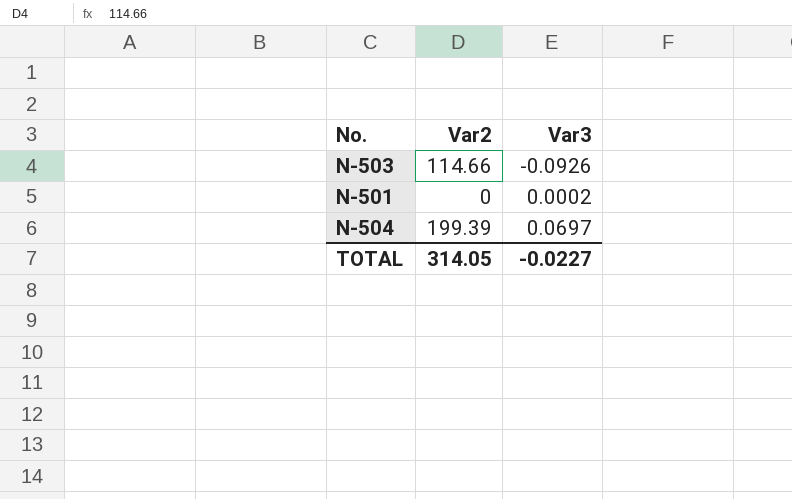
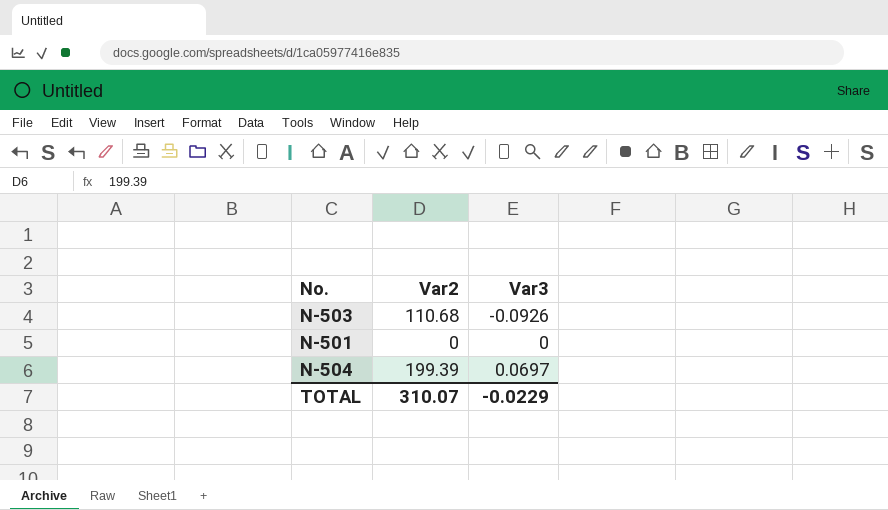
N-503 | Var2: 114.66 -> 110.68
N-501 | Var3: 0.0002 -> 0
TOTAL | Var2: 314.05 -> 310.07
TOTAL | Var3: -0.0227 -> -0.0229

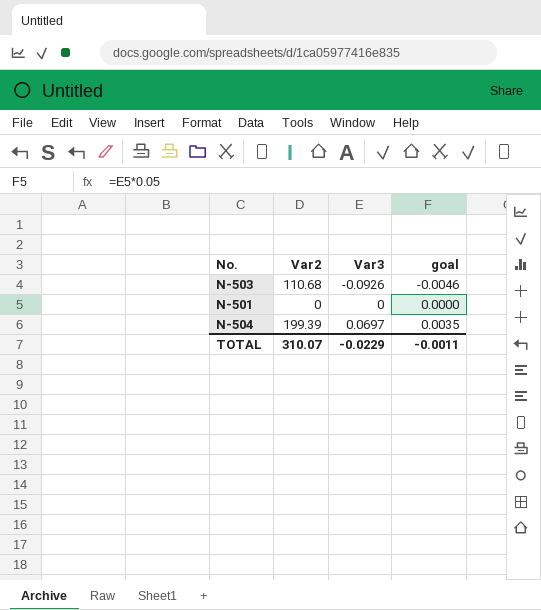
column goal | formula: none -> [Var3] * 0.05

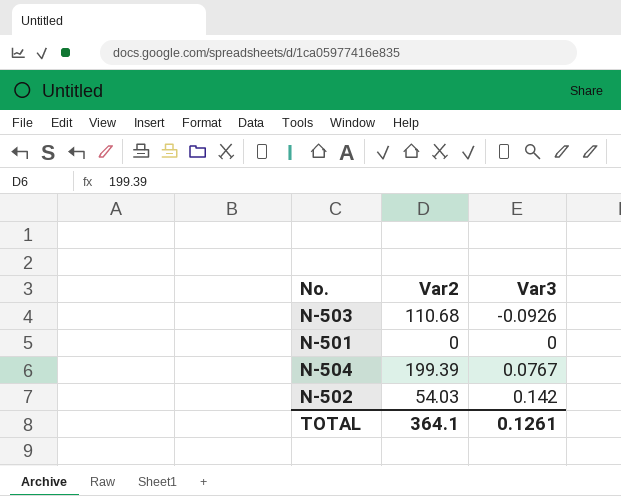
column goal | formula: [Var3] * 0.05 -> none
N-504 | Var3: 0.0697 -> 0.0767
row N-502: none -> 54.03 | 0.142
TOTAL | Var2: 310.07 -> 364.1
TOTAL | Var3: -0.0229 -> 0.1261

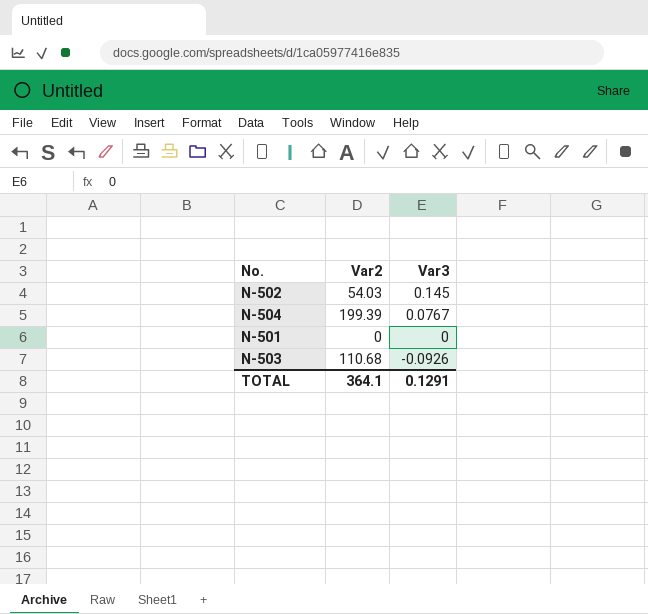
row order: Var3 ascending -> Var3 descending
N-502 | Var3: 0.142 -> 0.145
TOTAL | Var3: 0.1261 -> 0.1291

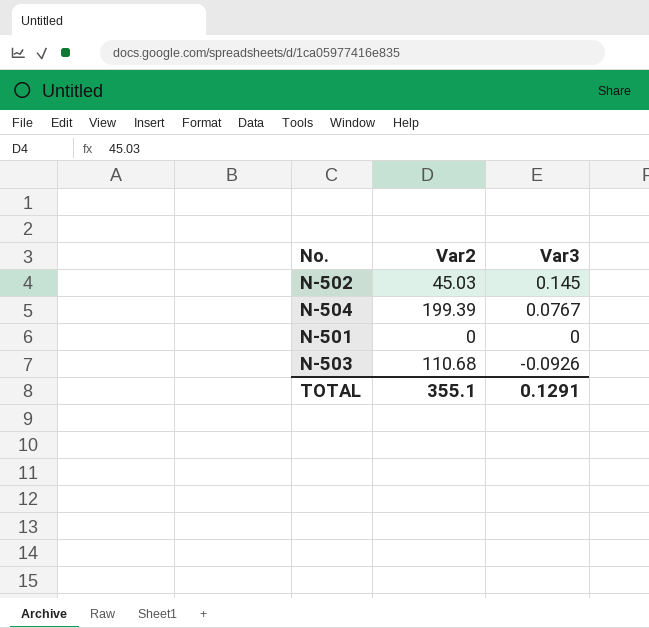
N-502 | Var2: 54.03 -> 45.03
TOTAL | Var2: 364.1 -> 355.1

